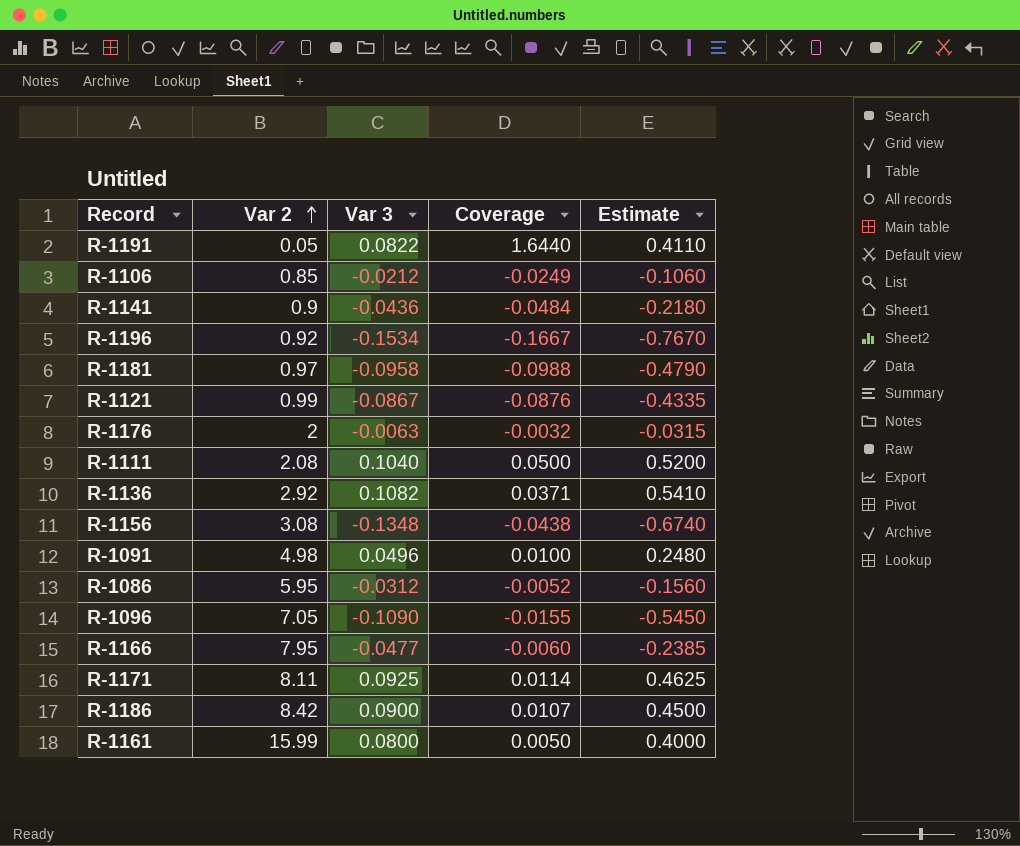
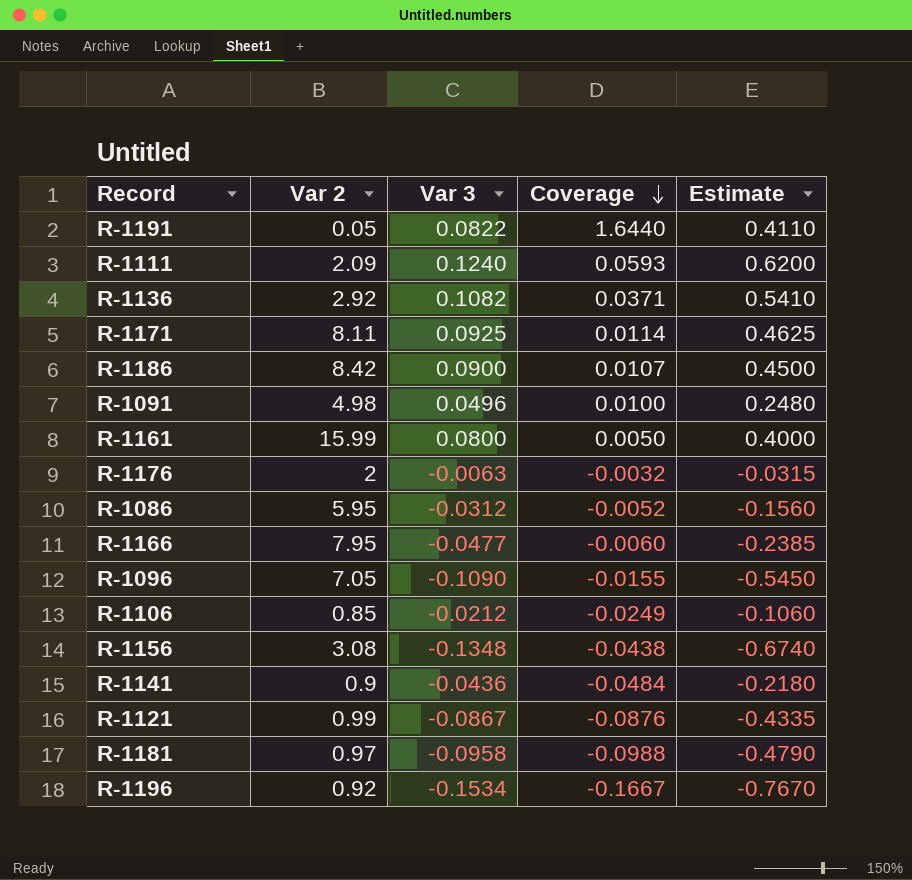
row order: Var 2 ascending -> Coverage descending
R-1111 | Var 2: 2.08 -> 2.09
R-1111 | Var 3: 0.1040 -> 0.1240
R-1111 | Coverage: 0.0500 -> 0.0593
R-1111 | Estimate: 0.5200 -> 0.6200

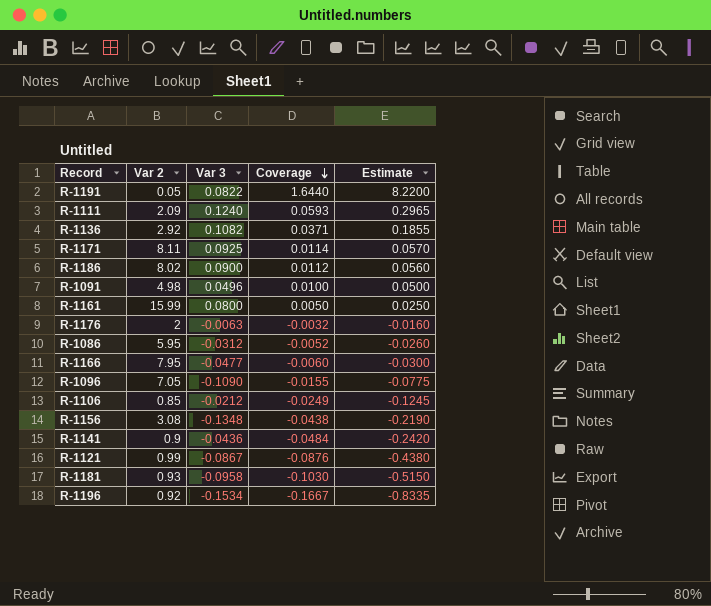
column Estimate | formula: [Var 3] * 5 -> [Coverage] * 5
R-1186 | Var 2: 8.42 -> 8.02
R-1186 | Coverage: 0.0107 -> 0.0112
R-1181 | Var 2: 0.97 -> 0.93
R-1181 | Coverage: -0.0988 -> -0.1030

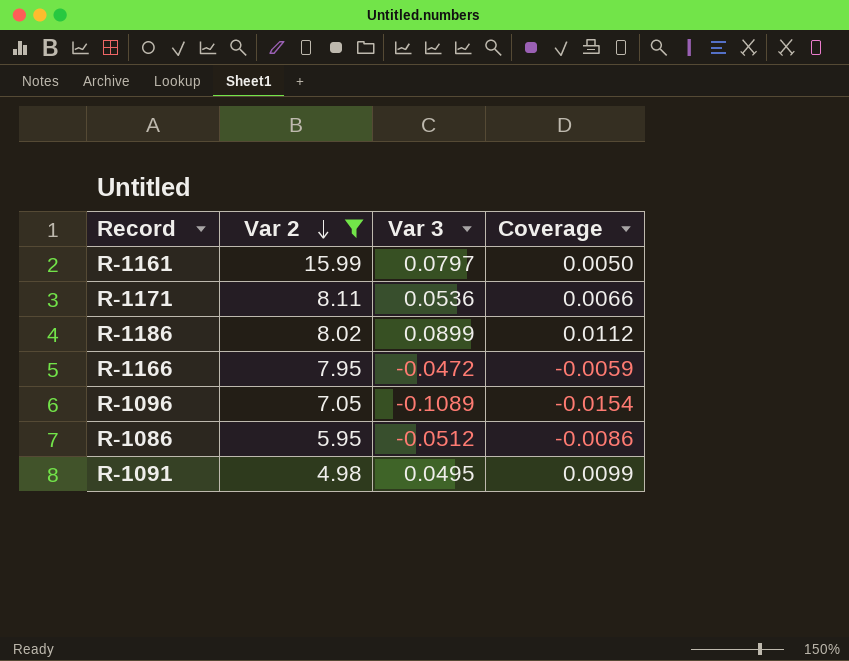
filter: none -> Var 2 >= 4.98
row order: Coverage descending -> Var 2 descending
column Estimate | formula: [Coverage] * 5 -> none
R-1161 | Var 3: 0.0800 -> 0.0797
R-1171 | Var 3: 0.0925 -> 0.0536
R-1171 | Coverage: 0.0114 -> 0.0066
R-1186 | Var 3: 0.0900 -> 0.0899
R-1166 | Var 3: -0.0477 -> -0.0472
R-1166 | Coverage: -0.0060 -> -0.0059
R-1096 | Var 3: -0.1090 -> -0.1089
R-1096 | Coverage: -0.0155 -> -0.0154
R-1086 | Var 3: -0.0312 -> -0.0512
R-1086 | Coverage: -0.0052 -> -0.0086
R-1091 | Var 3: 0.0496 -> 0.0495
R-1091 | Coverage: 0.0100 -> 0.0099

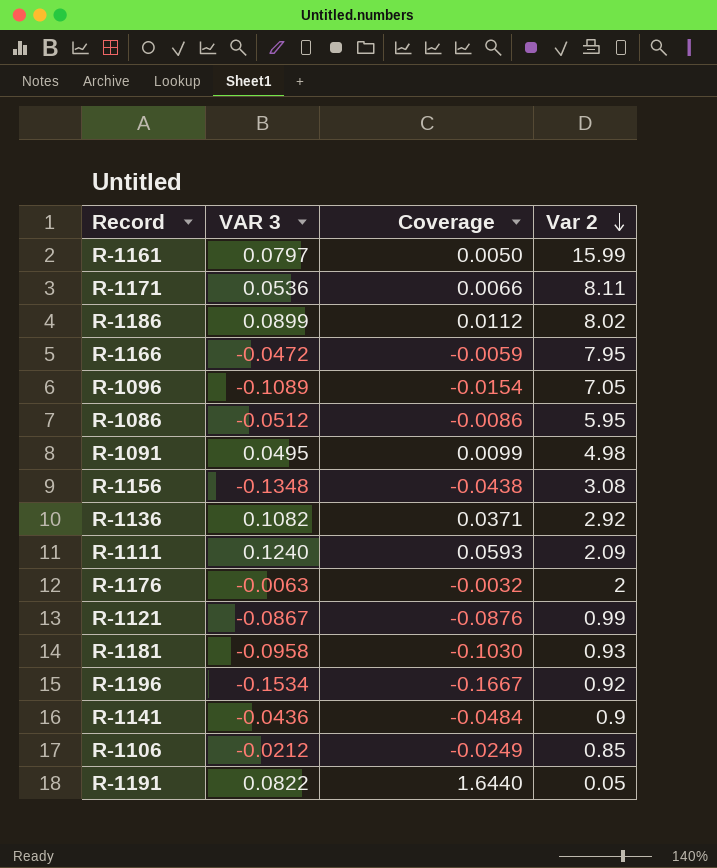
filter: Var 2 >= 4.98 -> none
column name: Var 3 -> VAR 3
column Var 2 | position: 2 -> 4

